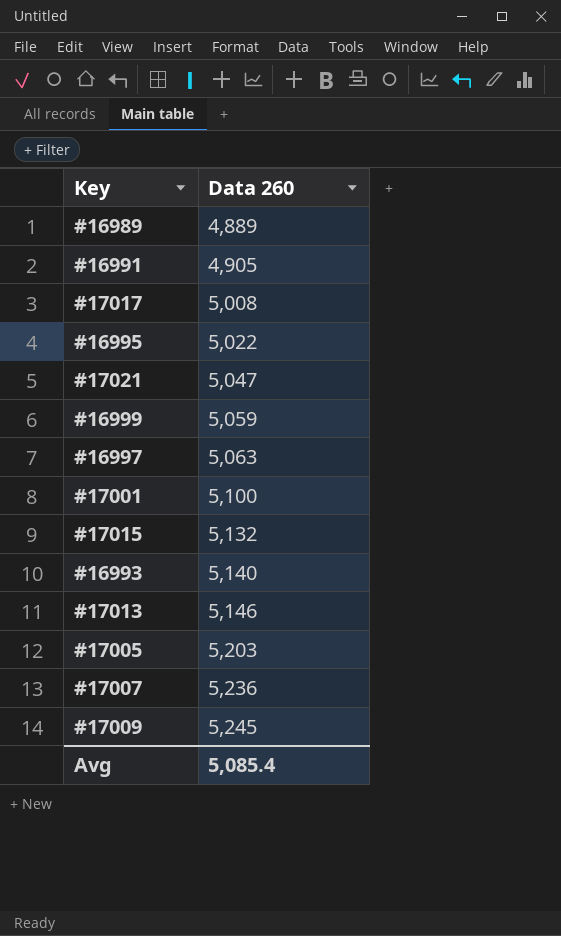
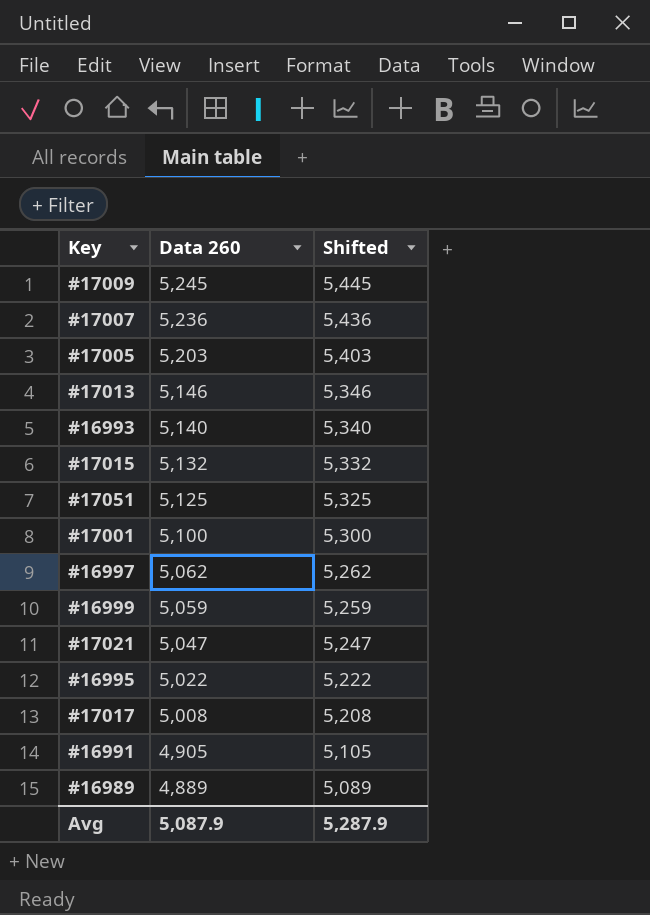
row order: Data 260 ascending -> Data 260 descending
column Shifted | formula: none -> [Data 260] + 200
row #17051: none -> 5,125 | 5,325
#16997 | Data 260: 5,063 -> 5,062
Avg | Data 260: 5,085.4 -> 5,087.9

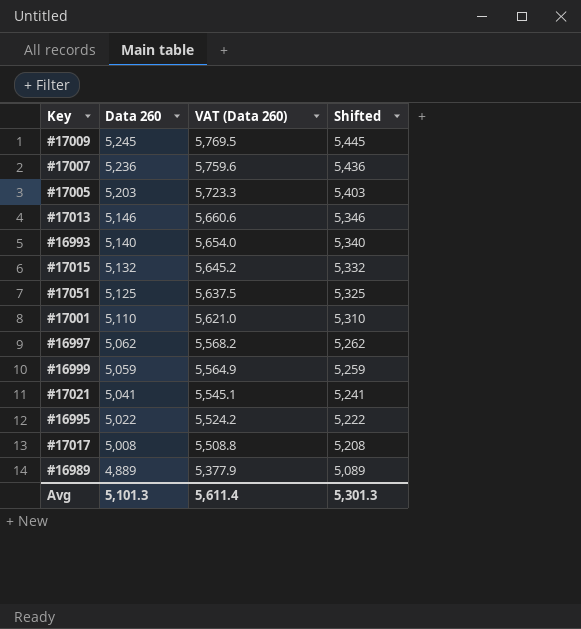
column VAT (Data 260) | formula: none -> [Data 260] * 1.1
row #16991: 4,905 | 5,105 -> none
#17001 | Data 260: 5,100 -> 5,110
#17001 | Shifted: 5,300 -> 5,310
#17021 | Data 260: 5,047 -> 5,041
#17021 | Shifted: 5,247 -> 5,241
Avg | Data 260: 5,087.9 -> 5,101.3
Avg | Shifted: 5,287.9 -> 5,301.3

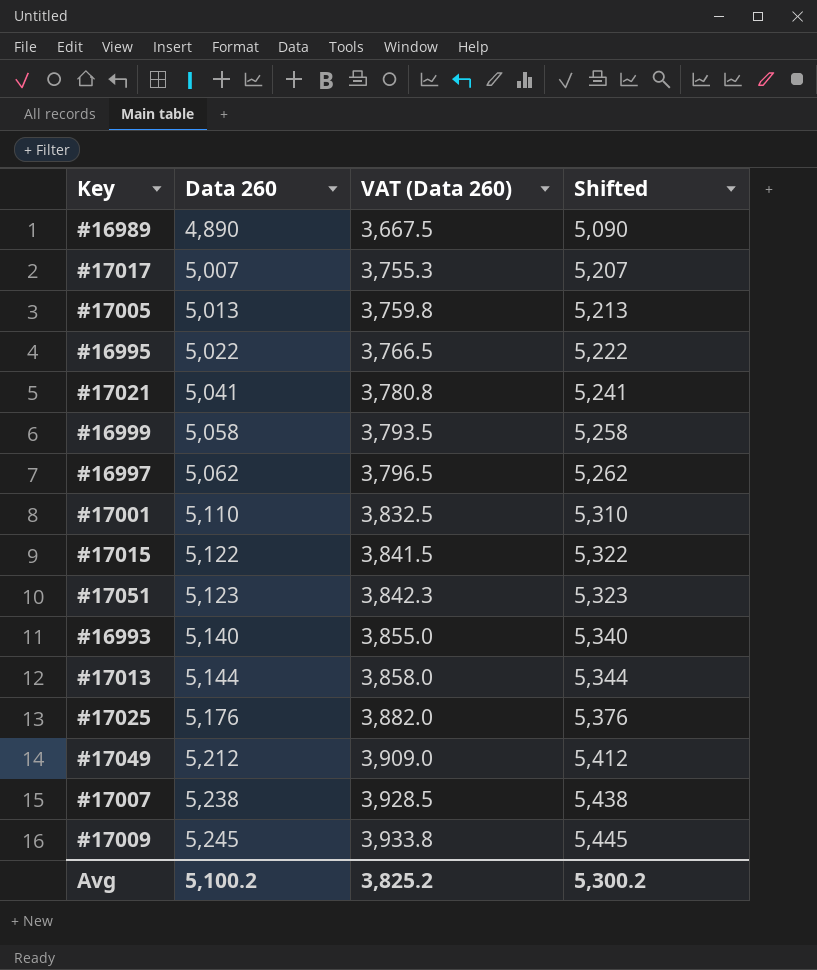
row order: Data 260 descending -> Data 260 ascending
column VAT (Data 260) | formula: [Data 260] * 1.1 -> [Data 260] * 0.75
#16989 | Data 260: 4,889 -> 4,890
#16989 | Shifted: 5,089 -> 5,090
#17017 | Data 260: 5,008 -> 5,007
#17017 | Shifted: 5,208 -> 5,207
#17005 | Data 260: 5,203 -> 5,013
#17005 | Shifted: 5,403 -> 5,213
#16999 | Data 260: 5,059 -> 5,058
#16999 | Shifted: 5,259 -> 5,258
#17015 | Data 260: 5,132 -> 5,122
#17015 | Shifted: 5,332 -> 5,322
#17051 | Data 260: 5,125 -> 5,123
#17051 | Shifted: 5,325 -> 5,323
#17013 | Data 260: 5,146 -> 5,144
#17013 | Shifted: 5,346 -> 5,344
row #17025: none -> 5,176 | 3,882.0 | 5,376
row #17049: none -> 5,212 | 3,909.0 | 5,412
#17007 | Data 260: 5,236 -> 5,238
#17007 | Shifted: 5,436 -> 5,438
Avg | Data 260: 5,101.3 -> 5,100.2
Avg | VAT (Data 260): 5,611.4 -> 3,825.2
Avg | Shifted: 5,301.3 -> 5,300.2

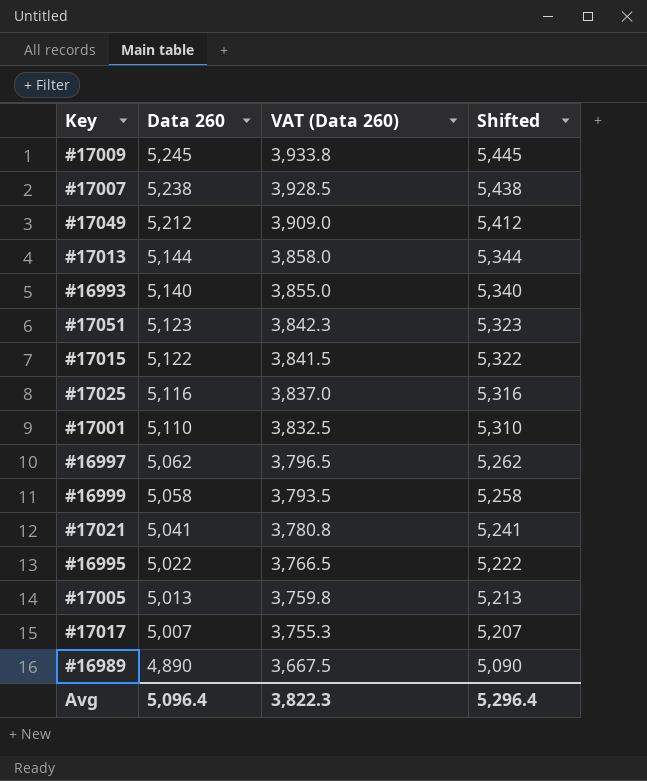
row order: Data 260 ascending -> Data 260 descending
#17025 | Data 260: 5,176 -> 5,116
#17025 | VAT (Data 260): 3,882.0 -> 3,837.0
#17025 | Shifted: 5,376 -> 5,316
Avg | Data 260: 5,100.2 -> 5,096.4
Avg | VAT (Data 260): 3,825.2 -> 3,822.3
Avg | Shifted: 5,300.2 -> 5,296.4

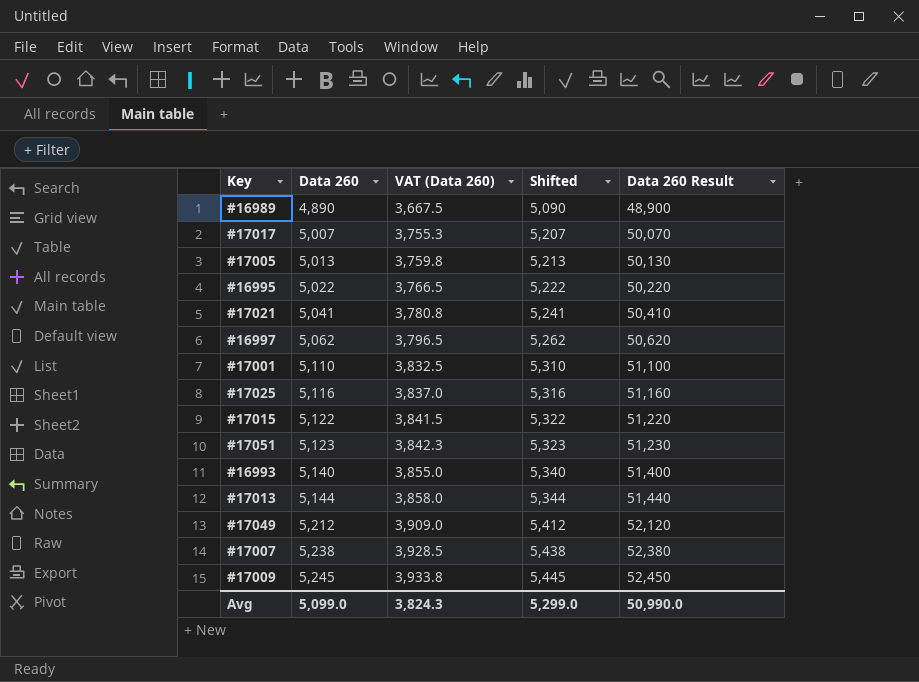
row order: Data 260 descending -> Data 260 ascending
column Data 260 Result | formula: none -> [Data 260] * 10
row #16999: 5,058 | 3,793.5 | 5,258 -> none
Avg | Data 260: 5,096.4 -> 5,099.0
Avg | VAT (Data 260): 3,822.3 -> 3,824.3
Avg | Shifted: 5,296.4 -> 5,299.0

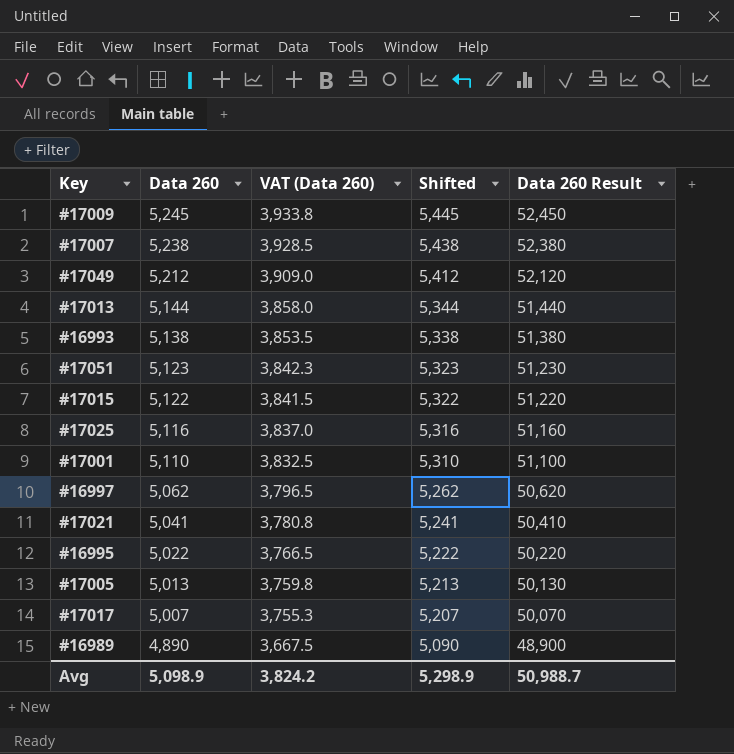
row order: Data 260 ascending -> Data 260 descending
#16993 | Data 260: 5,140 -> 5,138
#16993 | VAT (Data 260): 3,855.0 -> 3,853.5
#16993 | Shifted: 5,340 -> 5,338
#16993 | Data 260 Result: 51,400 -> 51,380
Avg | Data 260: 5,099.0 -> 5,098.9
Avg | VAT (Data 260): 3,824.3 -> 3,824.2
Avg | Shifted: 5,299.0 -> 5,298.9
Avg | Data 260 Result: 50,990.0 -> 50,988.7

